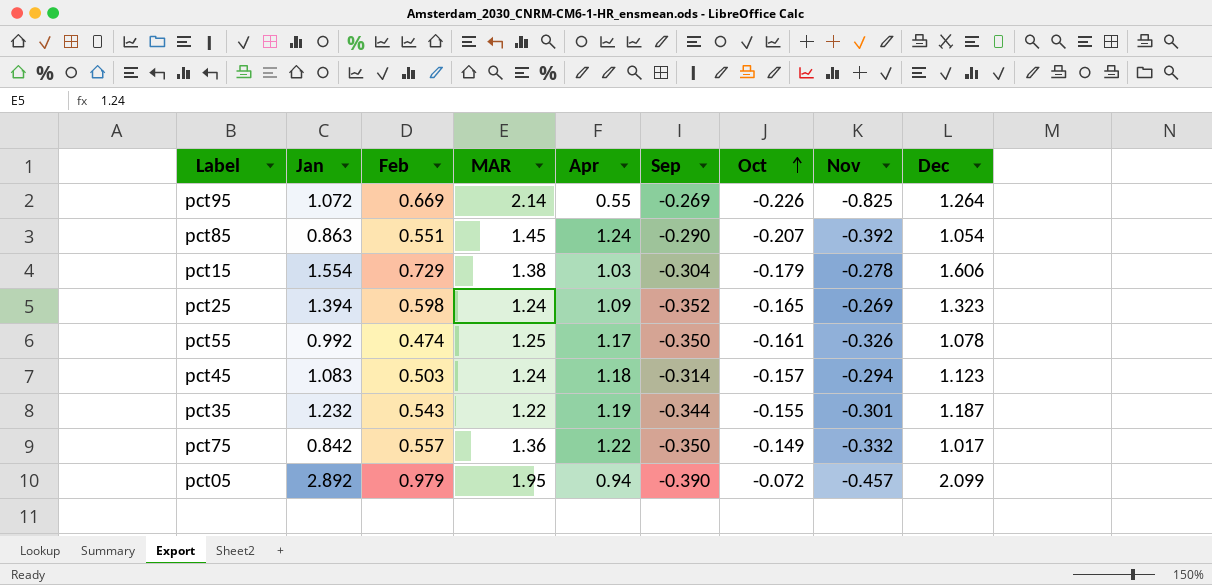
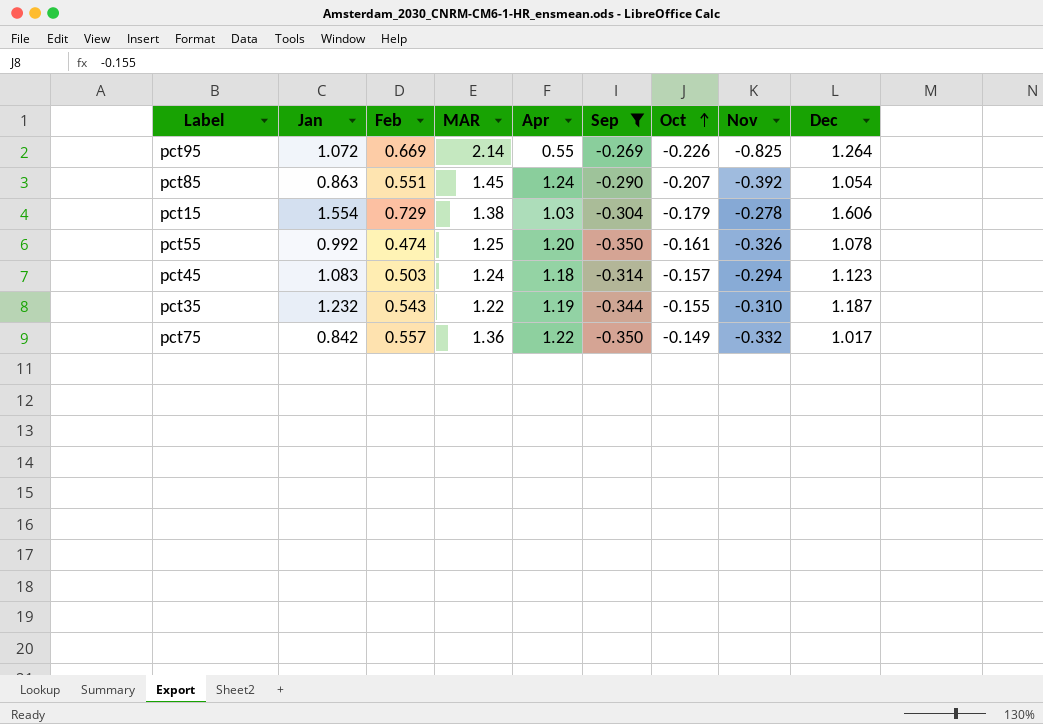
filter: none -> Sep >= -0.350
pct55 | Apr: 1.17 -> 1.20
pct35 | Nov: -0.301 -> -0.310

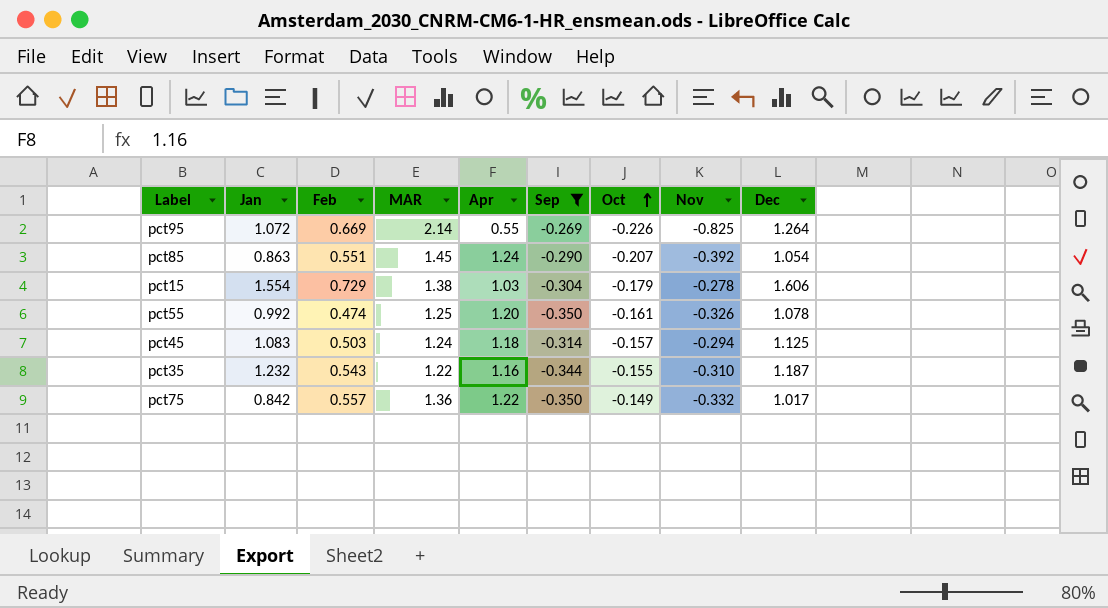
pct45 | Dec: 1.123 -> 1.125
pct35 | Apr: 1.19 -> 1.16

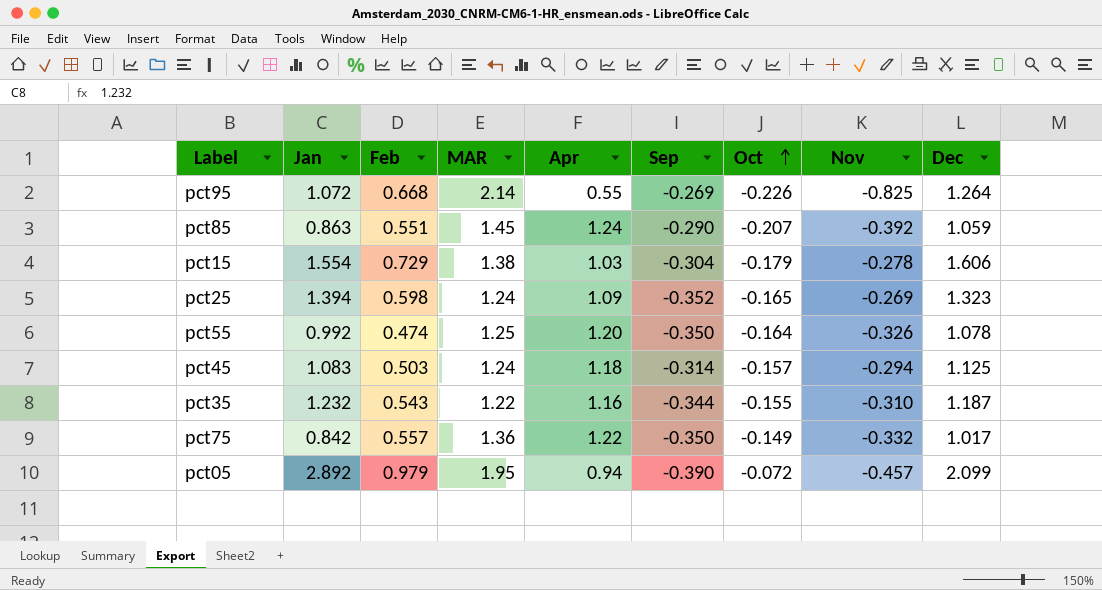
filter: Sep >= -0.350 -> none
pct95 | Feb: 0.669 -> 0.668
pct85 | Dec: 1.054 -> 1.059
pct55 | Oct: -0.161 -> -0.164

